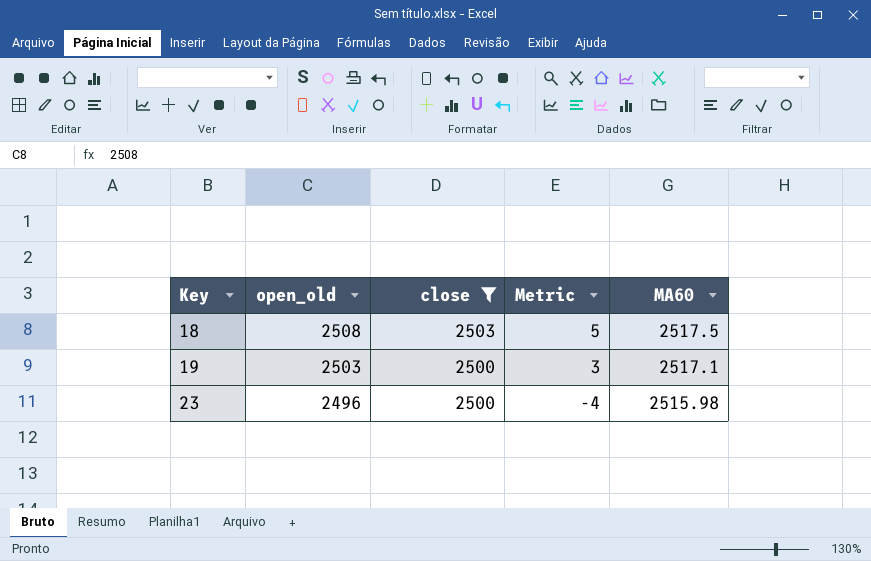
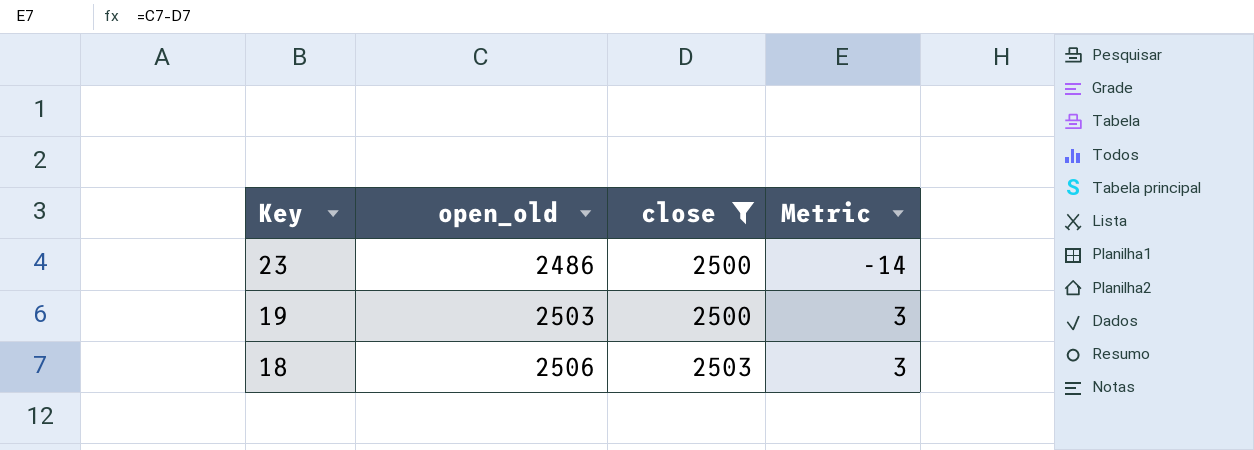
row order: Key ascending -> Key descending
column MA60 | position: 5 -> none
23 | open_old: 2496 -> 2486
23 | Metric: -4 -> -14
18 | open_old: 2508 -> 2506
18 | Metric: 5 -> 3

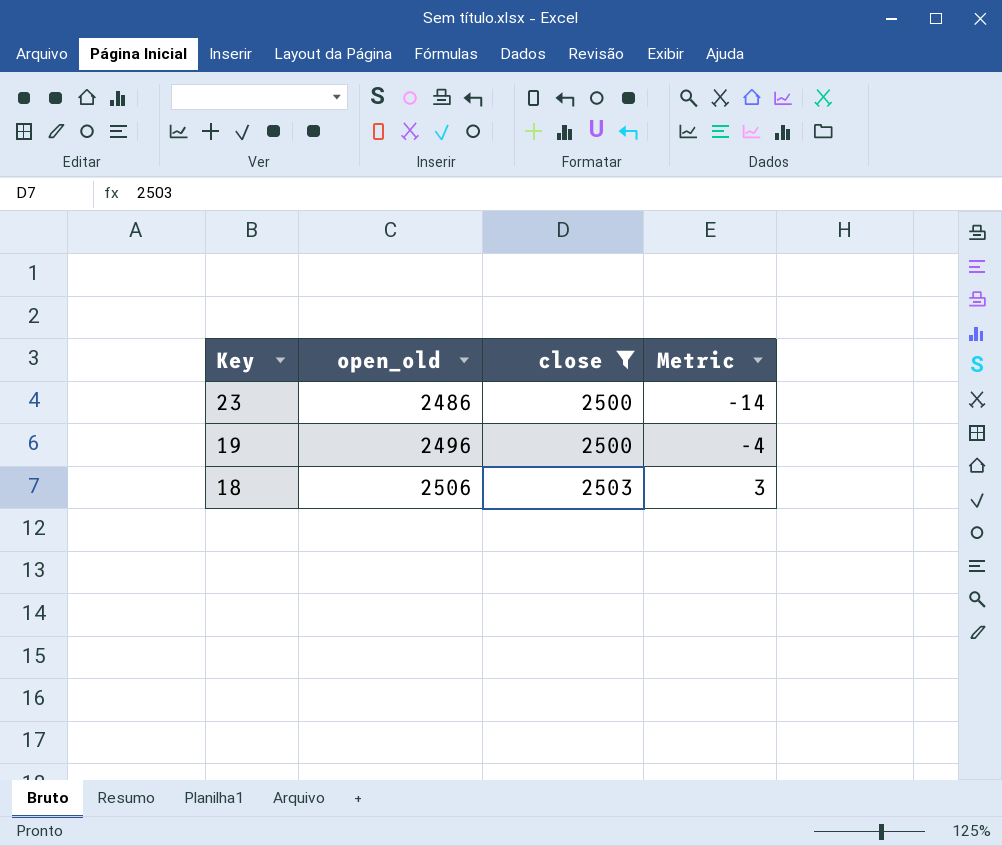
19 | open_old: 2503 -> 2496
19 | Metric: 3 -> -4

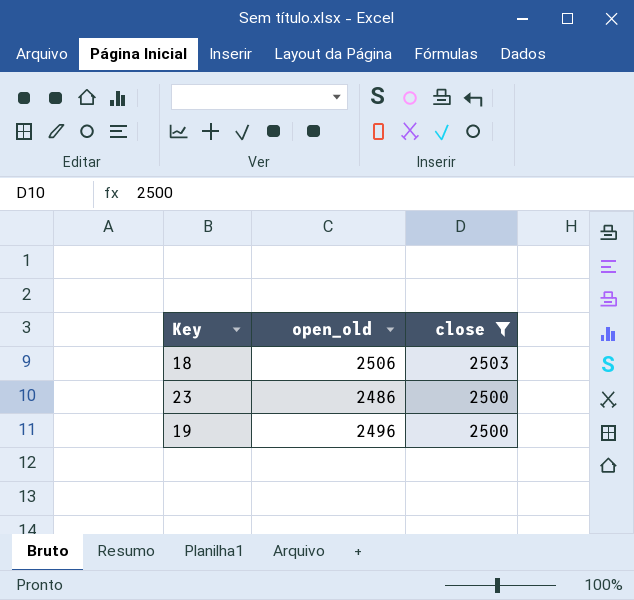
row order: Key descending -> close descending
column Metric | formula: [open_old] - [close] -> none

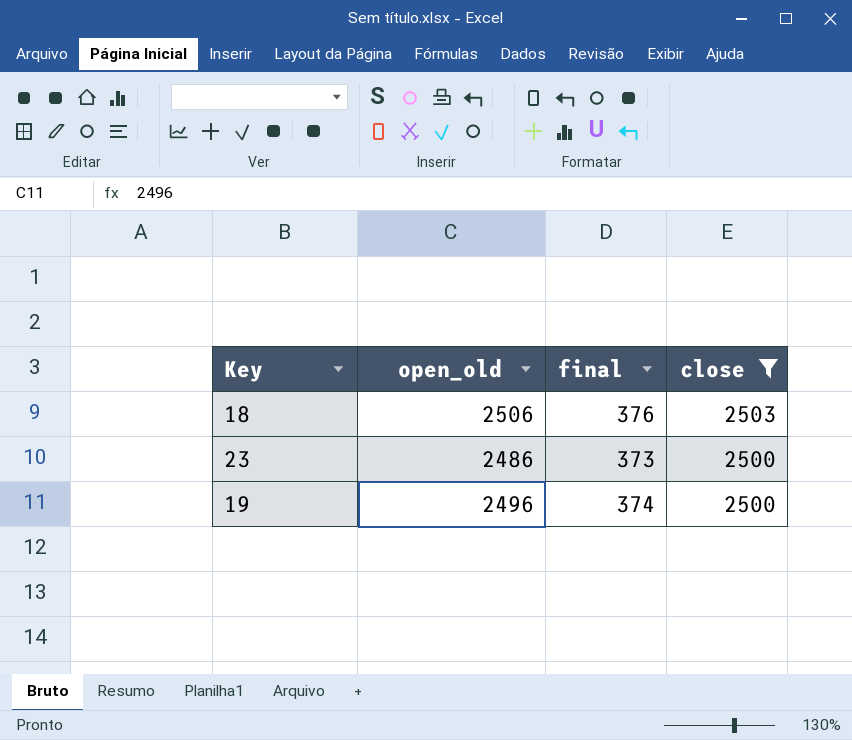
column final | formula: none -> [open_old] * 0.15

